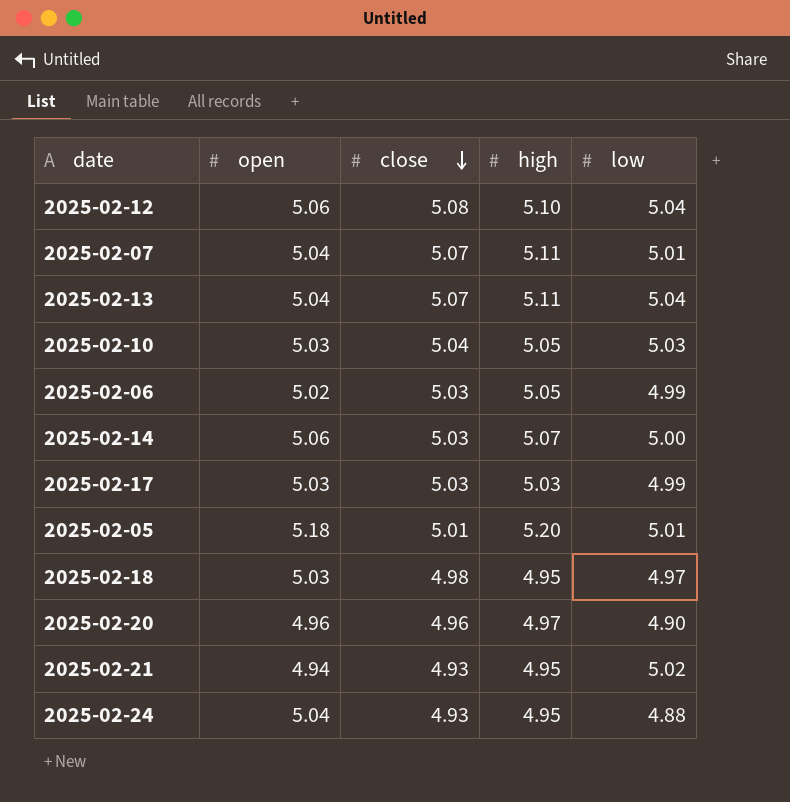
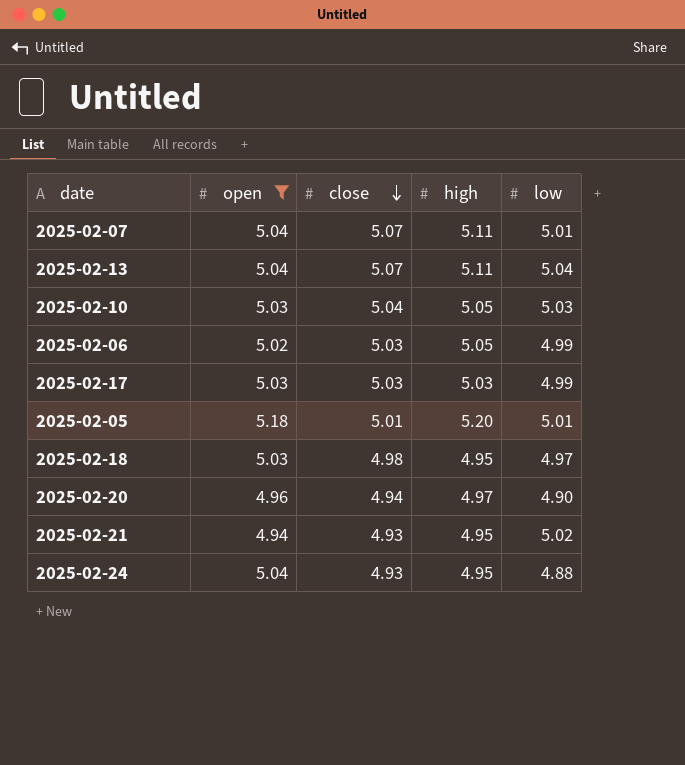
filter: none -> open != 5.06
2025-02-20 | close: 4.96 -> 4.94

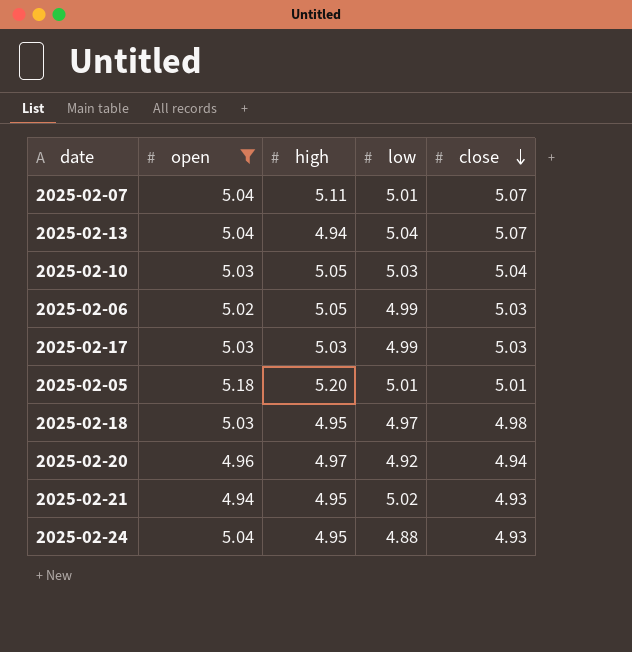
column close | position: 3 -> 5
2025-02-13 | high: 5.11 -> 4.94
2025-02-20 | low: 4.90 -> 4.92

